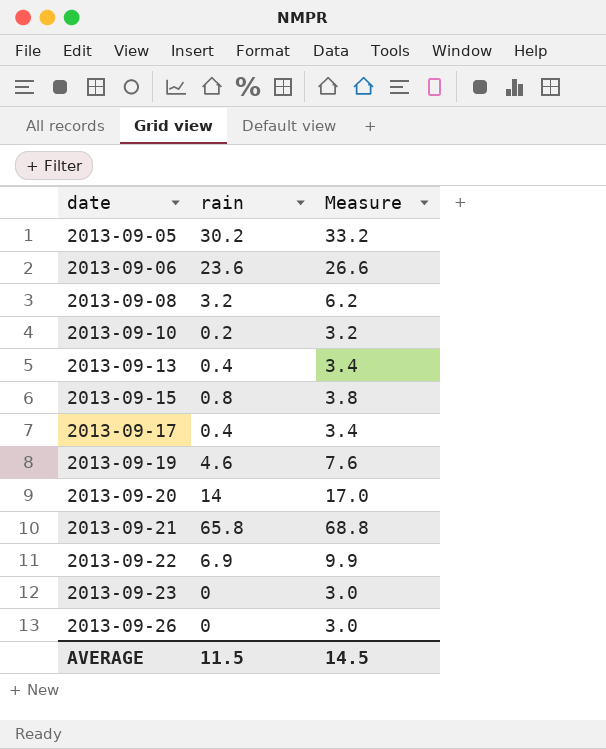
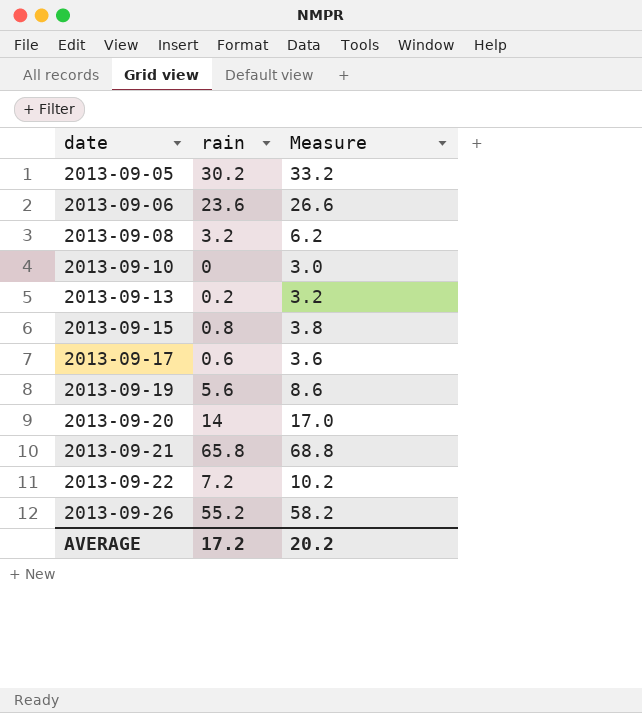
row 2013-09-23: 0 | 3.0 -> none
2013-09-10 | rain: 0.2 -> 0
2013-09-10 | Measure: 3.2 -> 3.0
2013-09-13 | rain: 0.4 -> 0.2
2013-09-13 | Measure: 3.4 -> 3.2
2013-09-17 | rain: 0.4 -> 0.6
2013-09-17 | Measure: 3.4 -> 3.6
2013-09-19 | rain: 4.6 -> 5.6
2013-09-19 | Measure: 7.6 -> 8.6
2013-09-22 | rain: 6.9 -> 7.2
2013-09-22 | Measure: 9.9 -> 10.2
2013-09-26 | rain: 0 -> 55.2
2013-09-26 | Measure: 3.0 -> 58.2
AVERAGE | rain: 11.5 -> 17.2
AVERAGE | Measure: 14.5 -> 20.2

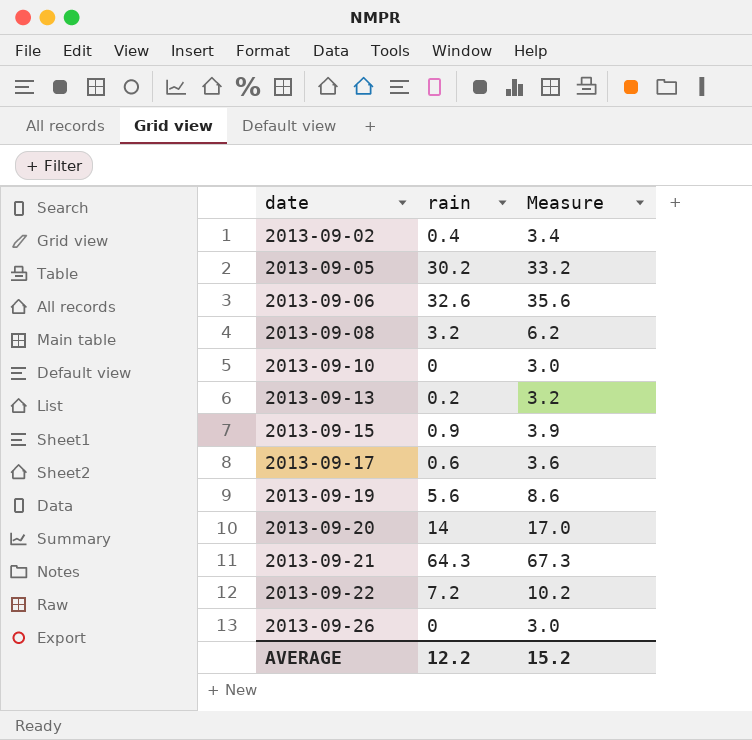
row 2013-09-02: none -> 0.4 | 3.4
2013-09-06 | rain: 23.6 -> 32.6
2013-09-06 | Measure: 26.6 -> 35.6
2013-09-15 | rain: 0.8 -> 0.9
2013-09-15 | Measure: 3.8 -> 3.9
2013-09-21 | rain: 65.8 -> 64.3
2013-09-21 | Measure: 68.8 -> 67.3
2013-09-26 | rain: 55.2 -> 0
2013-09-26 | Measure: 58.2 -> 3.0
AVERAGE | rain: 17.2 -> 12.2
AVERAGE | Measure: 20.2 -> 15.2

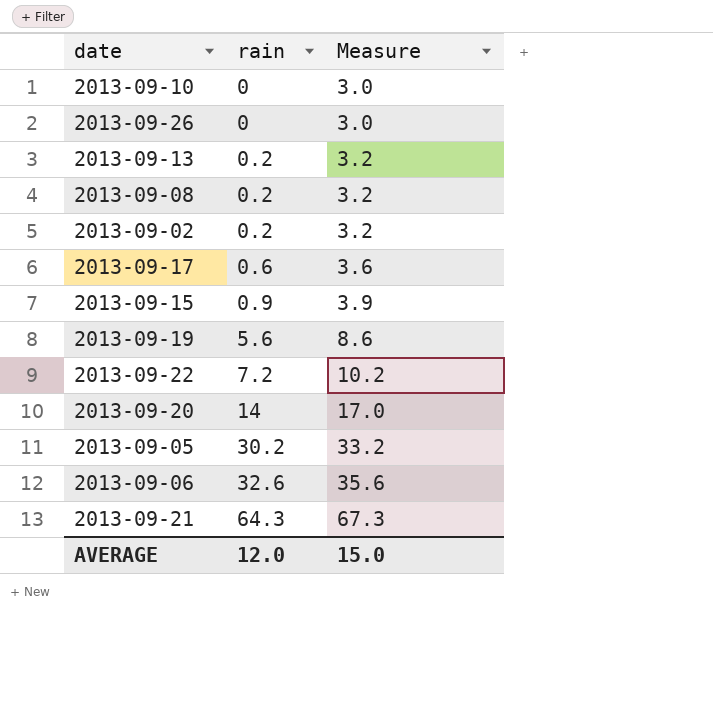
row order: date ascending -> rain ascending
2013-09-08 | rain: 3.2 -> 0.2
2013-09-08 | Measure: 6.2 -> 3.2
2013-09-02 | rain: 0.4 -> 0.2
2013-09-02 | Measure: 3.4 -> 3.2
AVERAGE | rain: 12.2 -> 12.0
AVERAGE | Measure: 15.2 -> 15.0

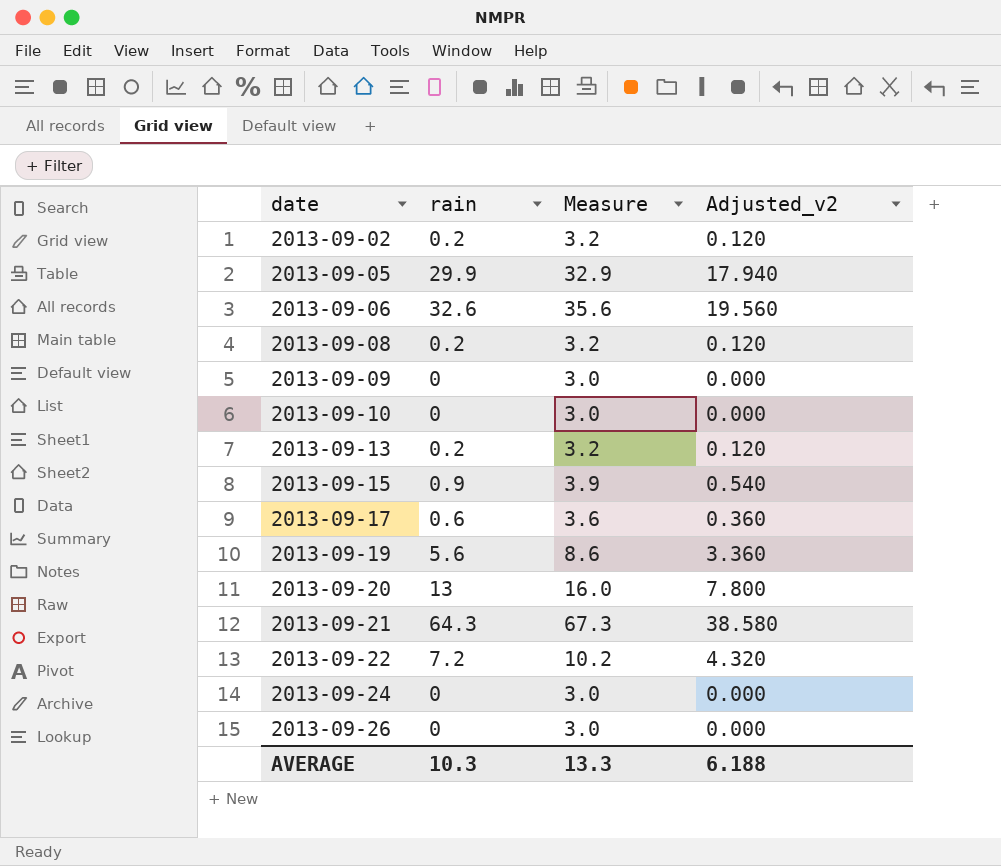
row order: rain ascending -> date ascending
column Adjusted_v2 | formula: none -> [rain] * 0.6
2013-09-05 | rain: 30.2 -> 29.9
2013-09-05 | Measure: 33.2 -> 32.9
row 2013-09-09: none -> 0 | 3.0 | 0.000
2013-09-20 | rain: 14 -> 13
2013-09-20 | Measure: 17.0 -> 16.0
row 2013-09-24: none -> 0 | 3.0 | 0.000
AVERAGE | rain: 12.0 -> 10.3
AVERAGE | Measure: 15.0 -> 13.3

